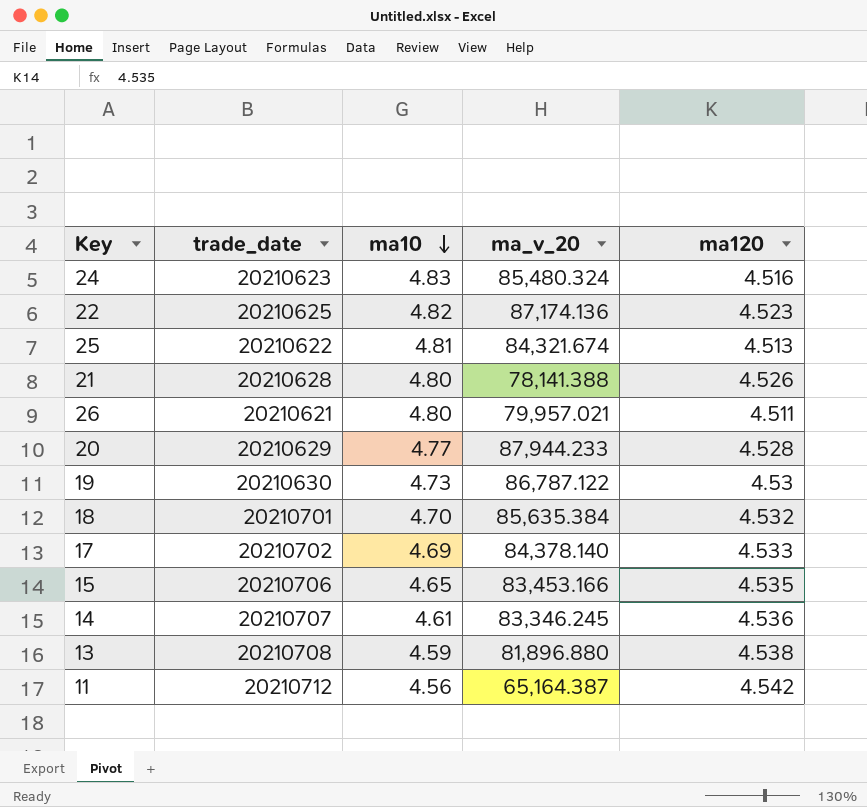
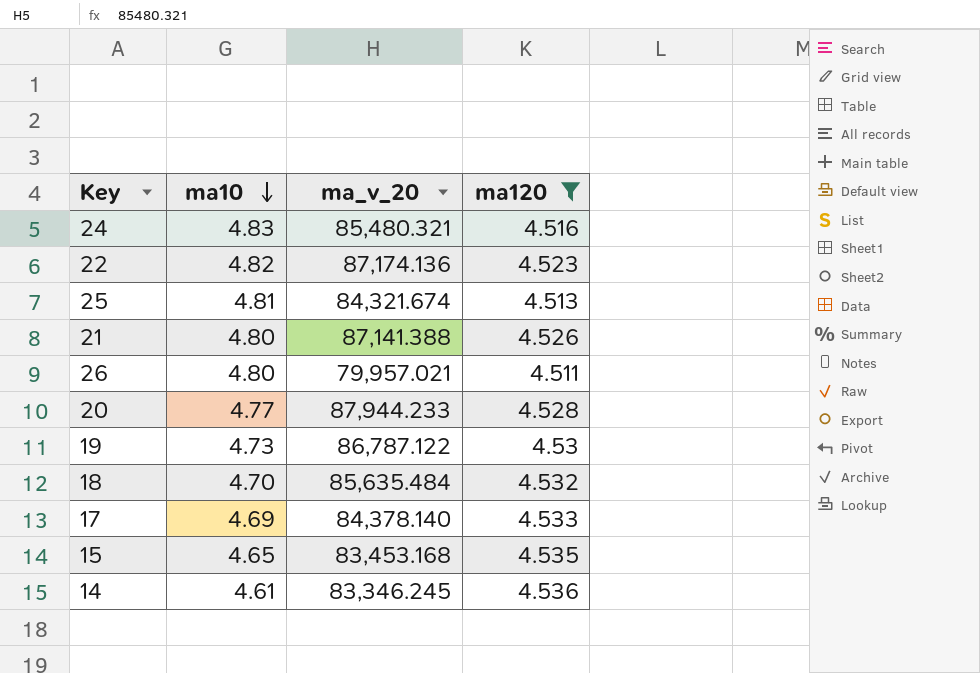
filter: none -> ma120 <= 4.536
column trade_date | position: 2 -> none
24 | ma_v_20: 85,480.324 -> 85,480.321
21 | ma_v_20: 78,141.388 -> 87,141.388
18 | ma_v_20: 85,635.384 -> 85,635.484
15 | ma_v_20: 83,453.166 -> 83,453.168

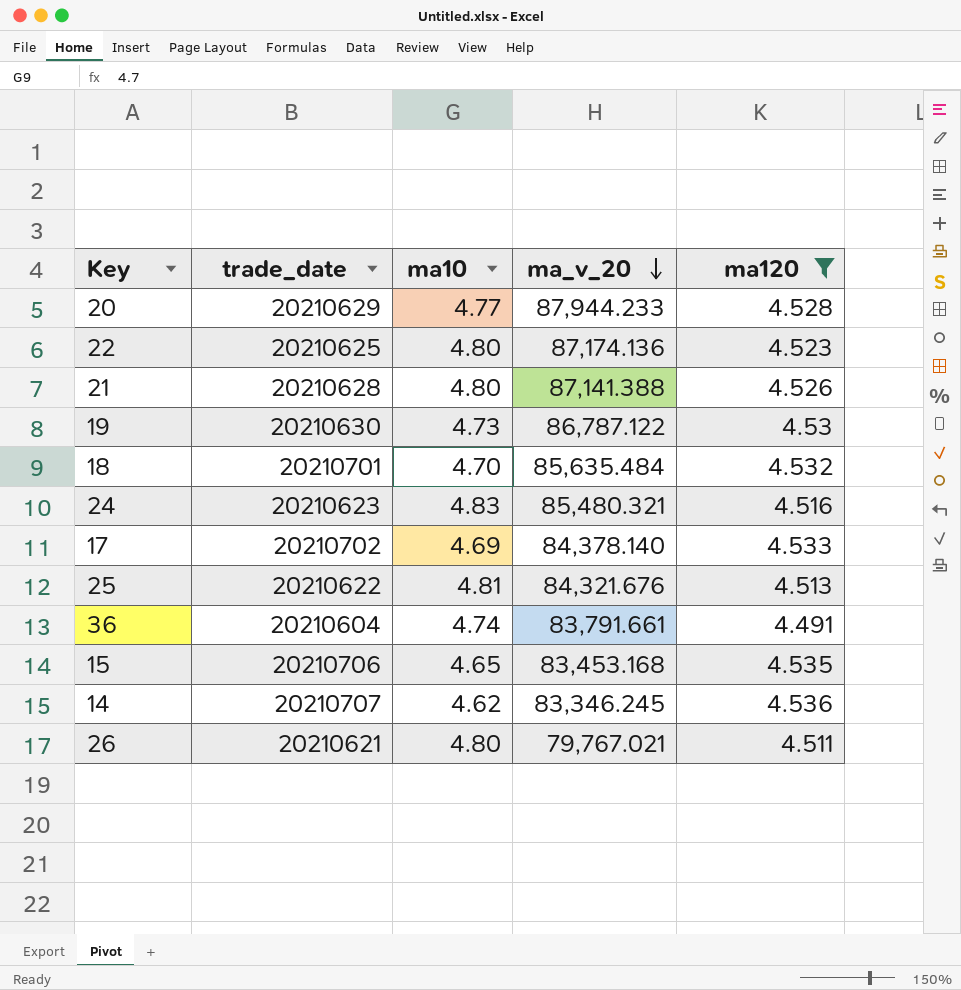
row order: ma10 descending -> ma_v_20 descending
column trade_date | position: none -> 2
22 | ma10: 4.82 -> 4.80
25 | ma_v_20: 84,321.674 -> 84,321.676
row 36: none -> 20210604 | 4.74 | 83,791.661 | 4.491
14 | ma10: 4.61 -> 4.62
26 | ma_v_20: 79,957.021 -> 79,767.021

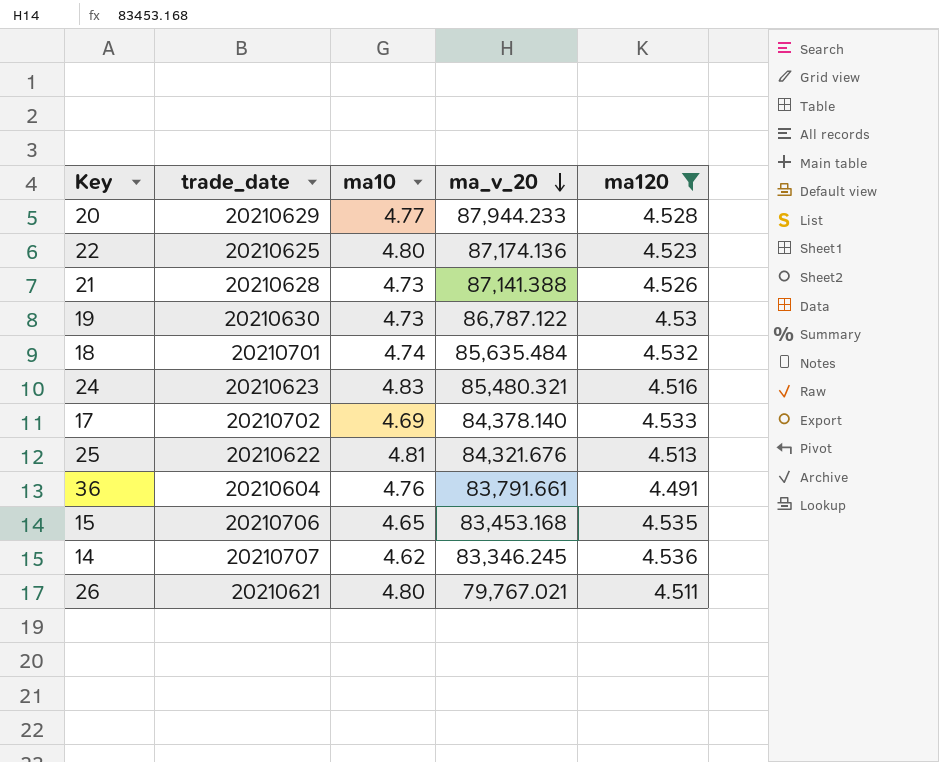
21 | ma10: 4.80 -> 4.73
18 | ma10: 4.70 -> 4.74
36 | ma10: 4.74 -> 4.76

